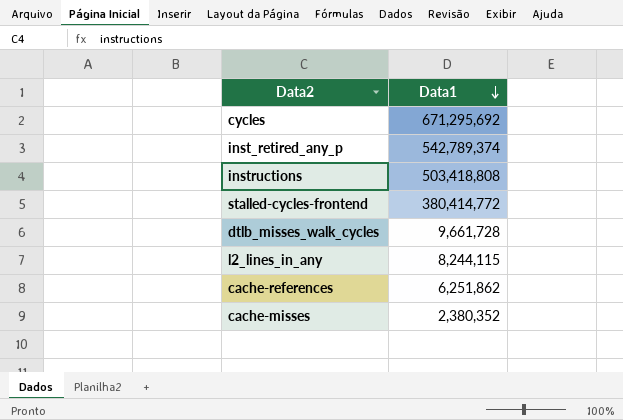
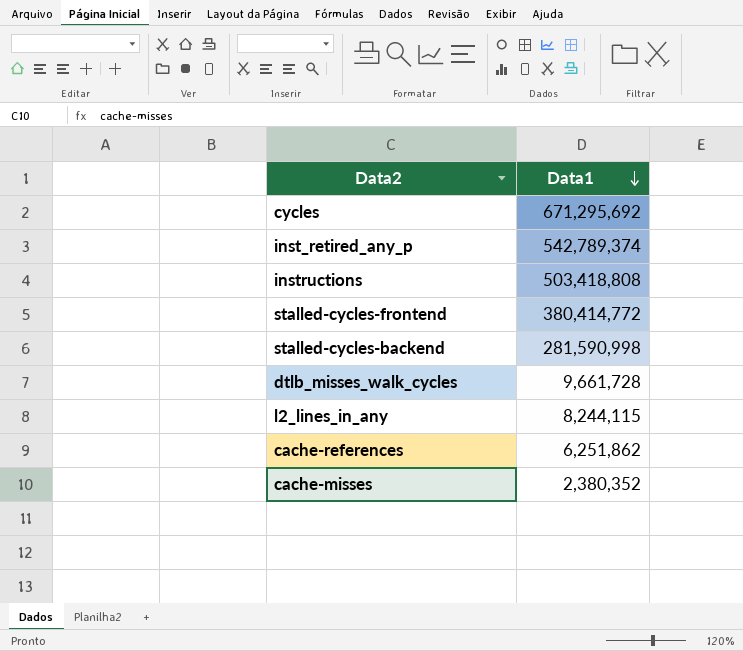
row stalled-cycles-backend: none -> 281,590,998

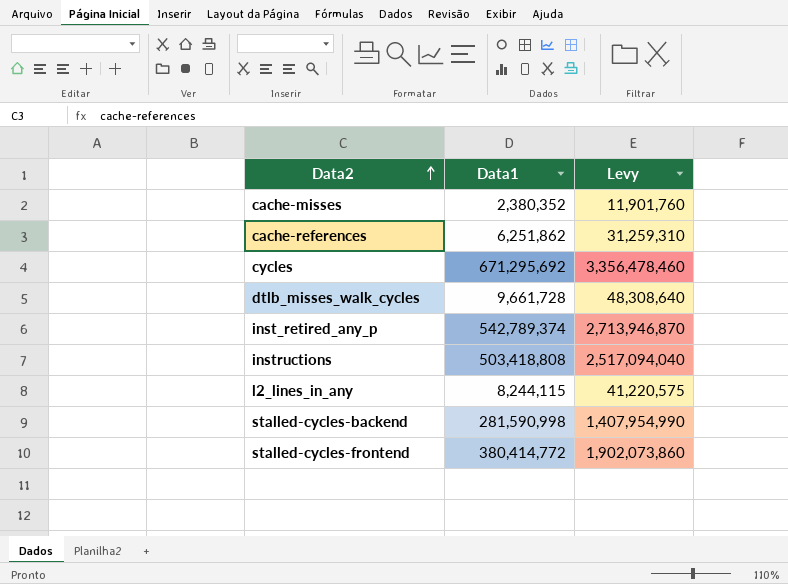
row order: Data1 descending -> Data2 ascending
column Levy | formula: none -> [Data1] * 5

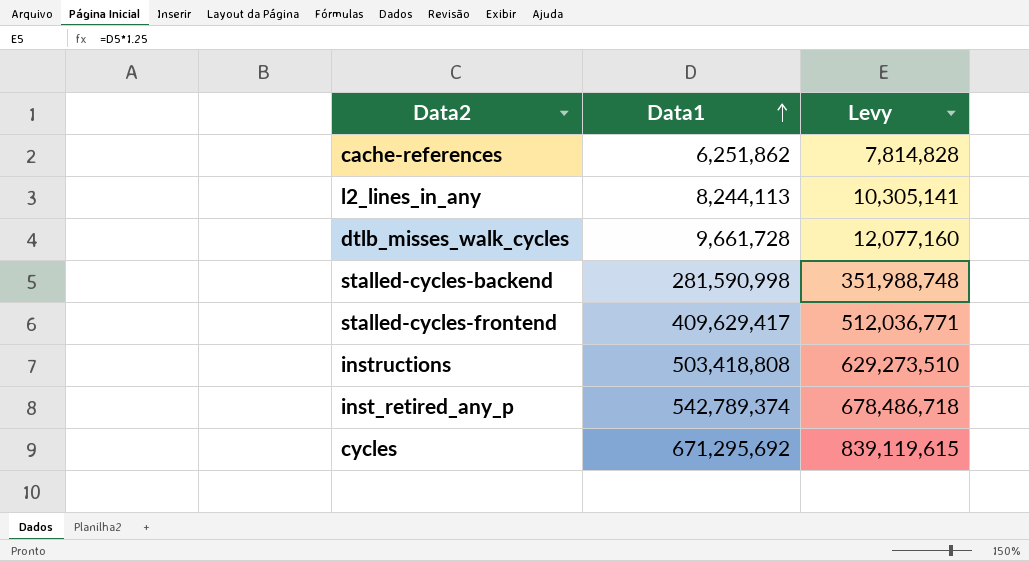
row order: Data2 ascending -> Data1 ascending
column Levy | formula: [Data1] * 5 -> [Data1] * 1.25
row cache-misses: 2,380,352 | 11,901,760 -> none
l2_lines_in_any | Data1: 8,244,115 -> 8,244,113
stalled-cycles-frontend | Data1: 380,414,772 -> 409,629,417

